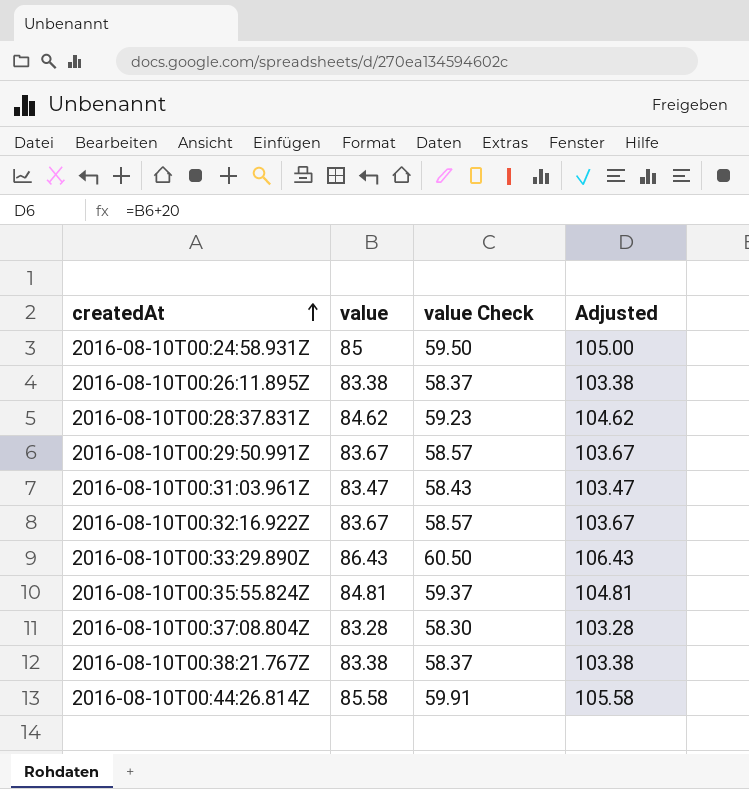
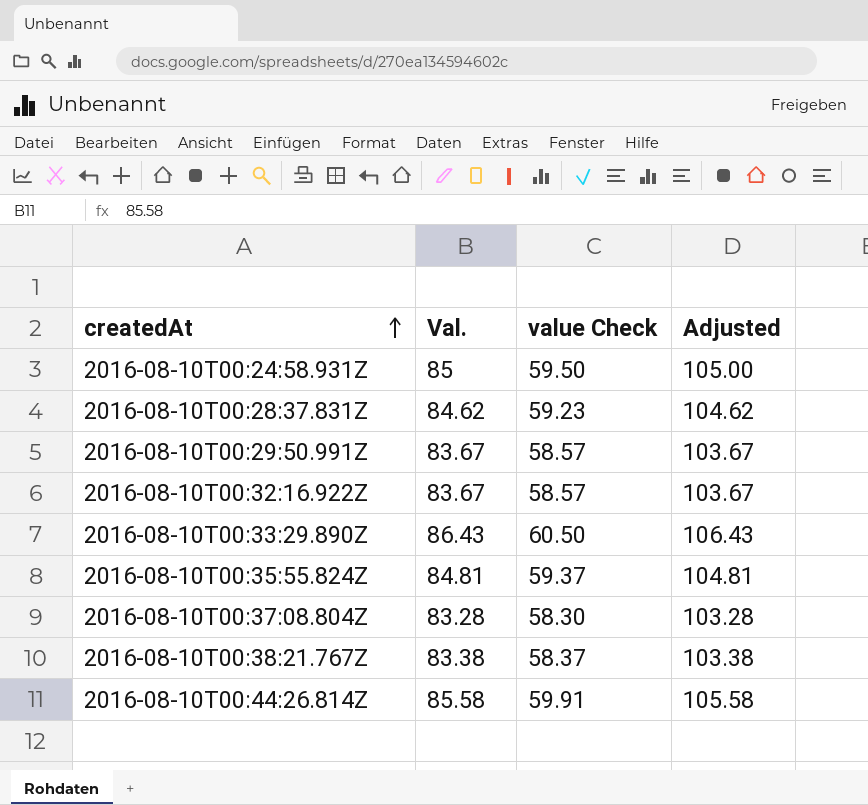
column name: value -> Val.
row 2016-08-10T00:26:11.895Z: 83.38 | 58.37 | 103.38 -> none
row 2016-08-10T00:31:03.961Z: 83.47 | 58.43 | 103.47 -> none

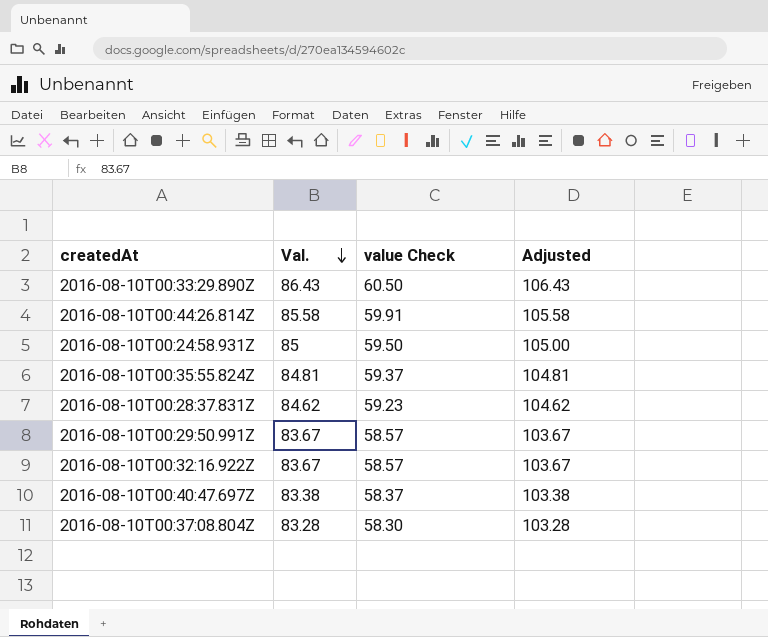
row order: createdAt ascending -> Val. descending
row 2016-08-10T00:38:21.767Z: 83.38 | 58.37 | 103.38 -> none
row 2016-08-10T00:40:47.697Z: none -> 83.38 | 58.37 | 103.38

